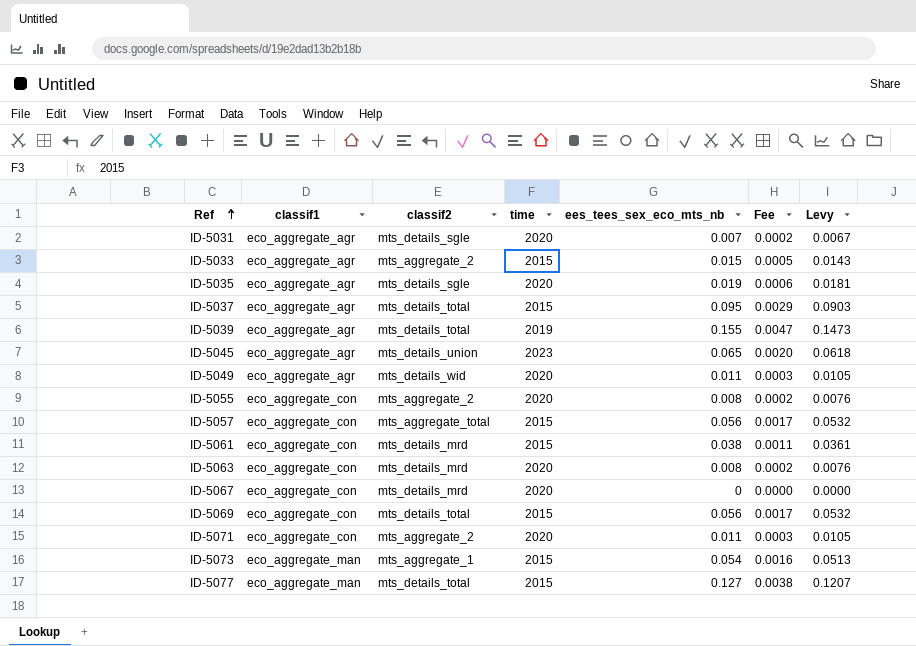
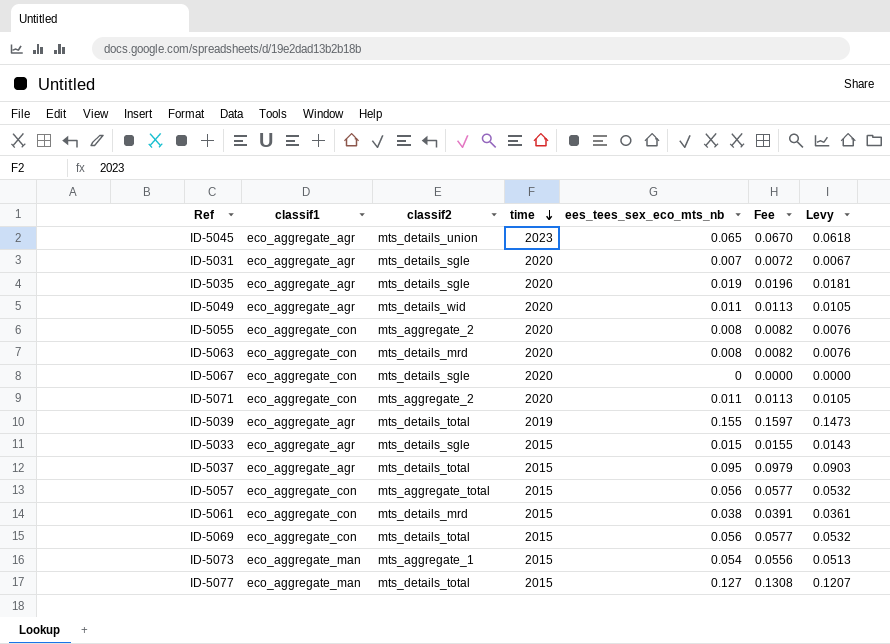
row order: Ref ascending -> time descending
column Fee | formula: [ees_tees_sex_eco_mts_nb] * 0.03 -> [ees_tees_sex_eco_mts_nb] * 1.03
ID-5067 | classif2: mts_details_mrd -> mts_details_sgle
ID-5033 | classif2: mts_aggregate_2 -> mts_details_sgle

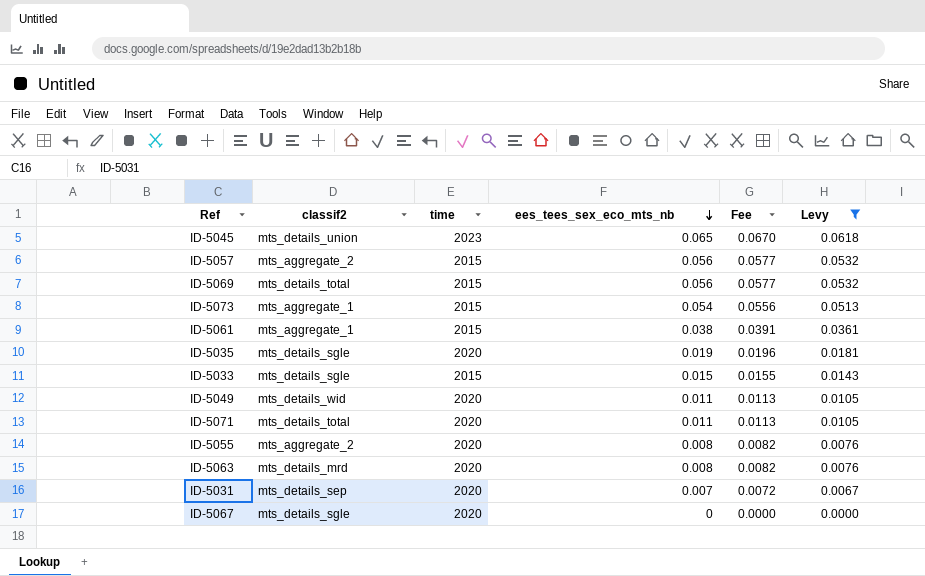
filter: none -> Levy <= 0.0618
row order: time descending -> ees_tees_sex_eco_mts_nb descending
column classif1 | position: 2 -> none
ID-5057 | classif2: mts_aggregate_total -> mts_aggregate_2
ID-5061 | classif2: mts_details_mrd -> mts_aggregate_1
ID-5071 | classif2: mts_aggregate_2 -> mts_details_total
ID-5031 | classif2: mts_details_sgle -> mts_details_sep

